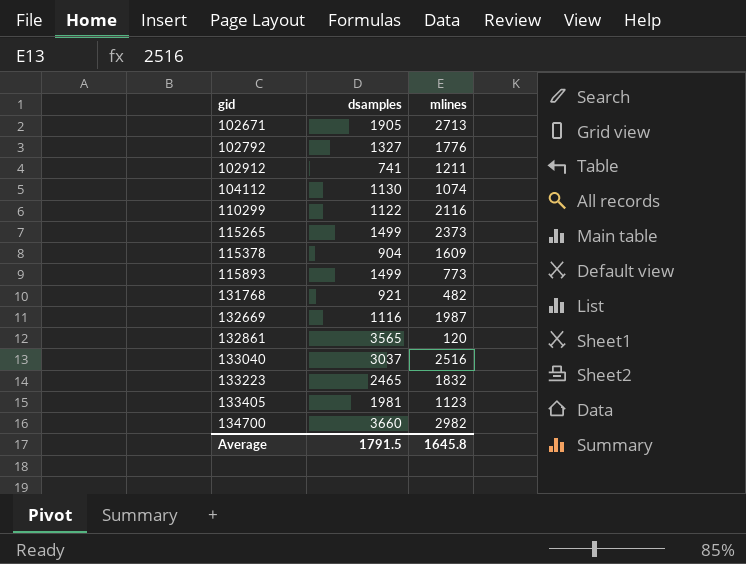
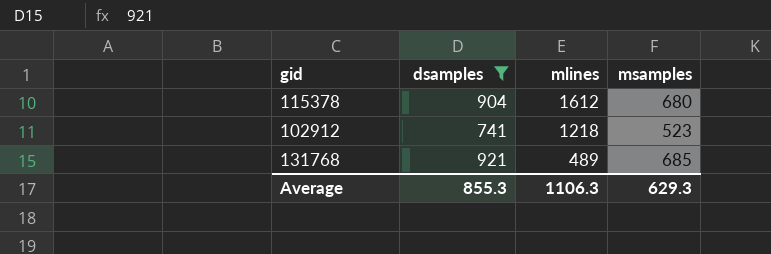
filter: none -> dsamples <= 921
row order: gid ascending -> mlines descending
column msamples | position: none -> 4
115378 | mlines: 1609 -> 1612
102912 | mlines: 1211 -> 1218
131768 | mlines: 482 -> 489
Average | dsamples: 1791.5 -> 855.3
Average | mlines: 1645.8 -> 1106.3

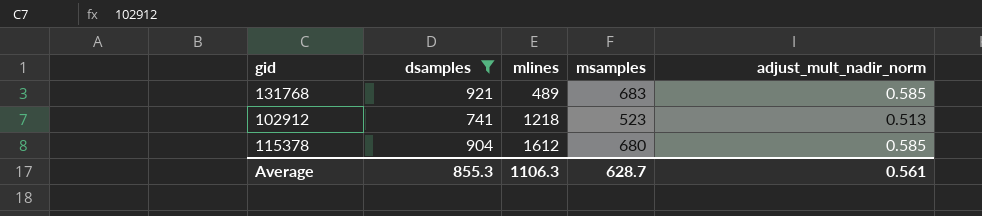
row order: mlines descending -> mlines ascending
column adjust_mult_nadir_norm | position: none -> 5
131768 | msamples: 685 -> 683
Average | msamples: 629.3 -> 628.7

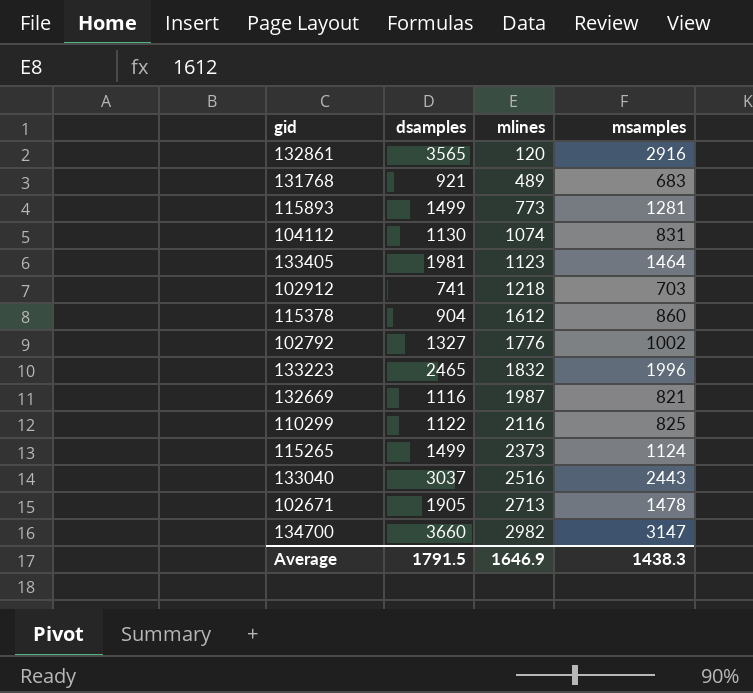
filter: dsamples <= 921 -> none
column adjust_mult_nadir_norm | position: 5 -> none
102912 | msamples: 523 -> 703
115378 | msamples: 680 -> 860
Average | dsamples: 855.3 -> 1791.5
Average | mlines: 1106.3 -> 1646.9
Average | msamples: 628.7 -> 1438.3

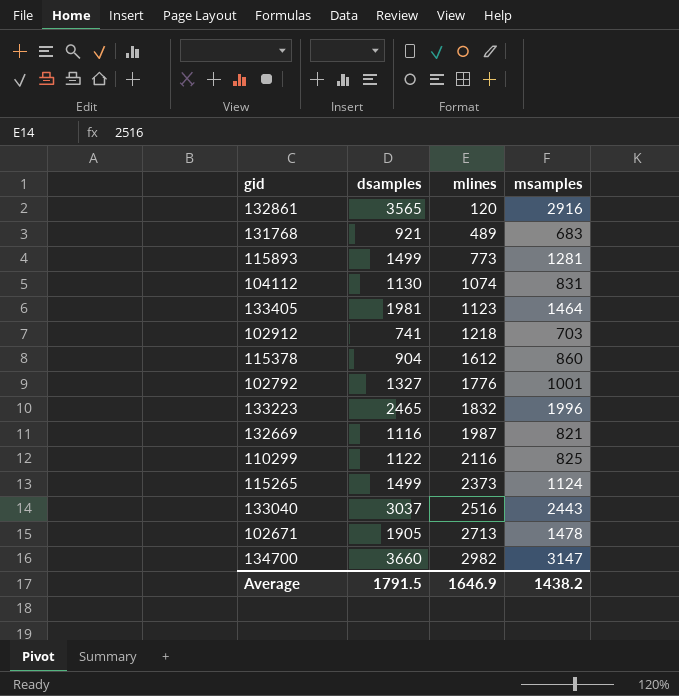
102792 | msamples: 1002 -> 1001
Average | msamples: 1438.3 -> 1438.2

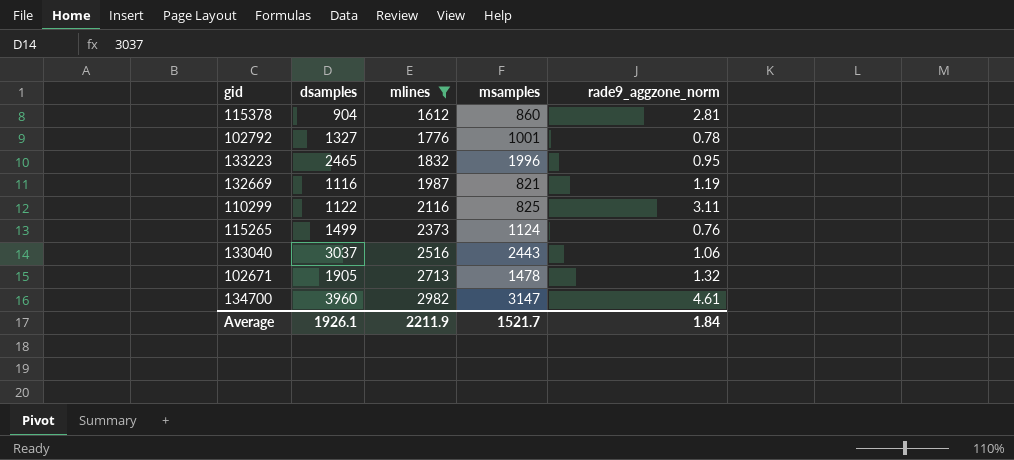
filter: none -> mlines >= 1612
column rade9_aggzone_norm | position: none -> 5
134700 | dsamples: 3660 -> 3960
Average | dsamples: 1791.5 -> 1926.1
Average | mlines: 1646.9 -> 2211.9
Average | msamples: 1438.2 -> 1521.7

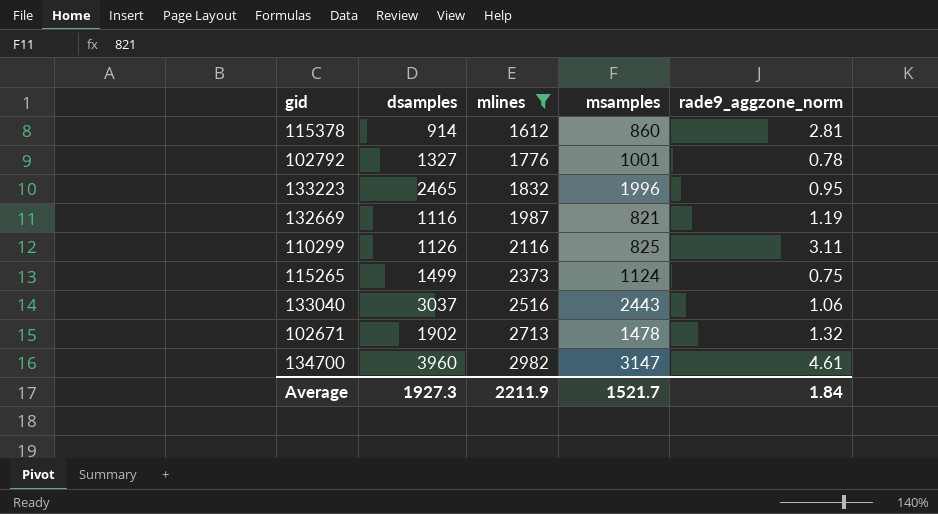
115378 | dsamples: 904 -> 914
110299 | dsamples: 1122 -> 1126
115265 | rade9_aggzone_norm: 0.76 -> 0.75
102671 | dsamples: 1905 -> 1902
Average | dsamples: 1926.1 -> 1927.3

